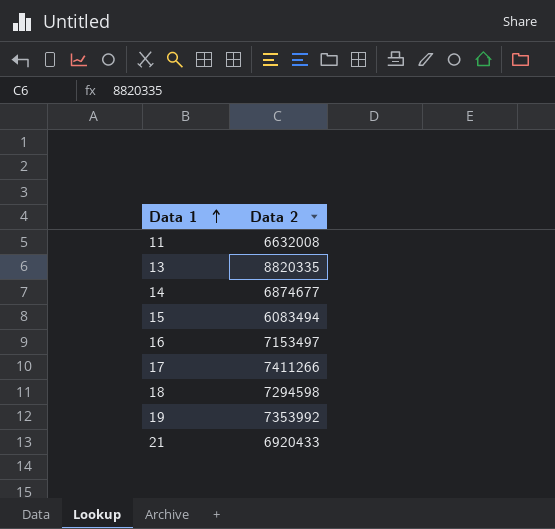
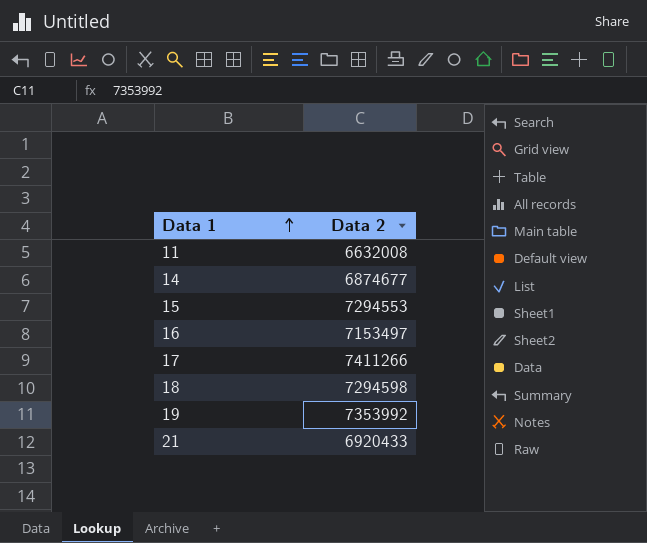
row 13: 8820335 -> none
15 | Data 2: 6083494 -> 7294553

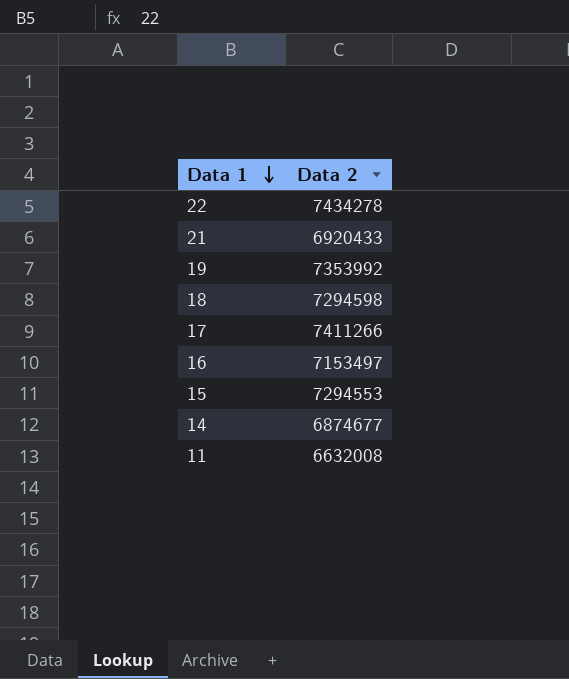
row order: Data 1 ascending -> Data 1 descending
row 22: none -> 7434278

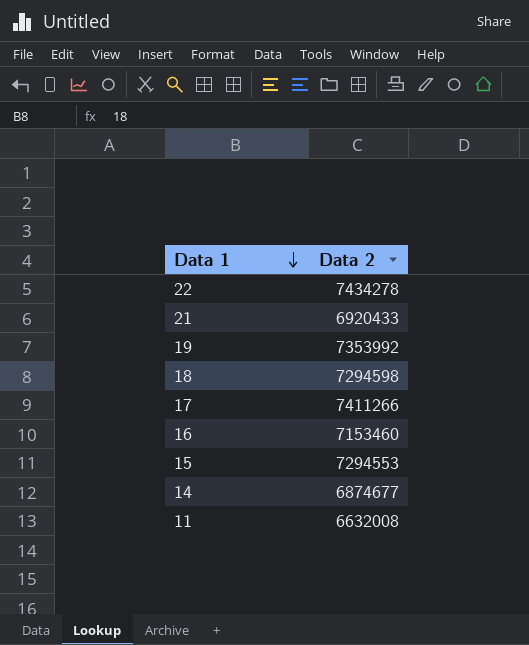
16 | Data 2: 7153497 -> 7153460

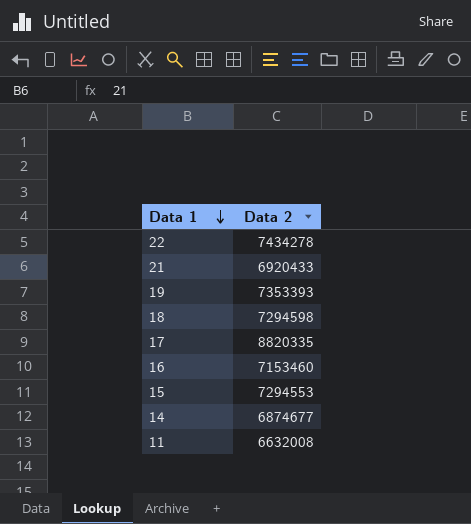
19 | Data 2: 7353992 -> 7353393
17 | Data 2: 7411266 -> 8820335

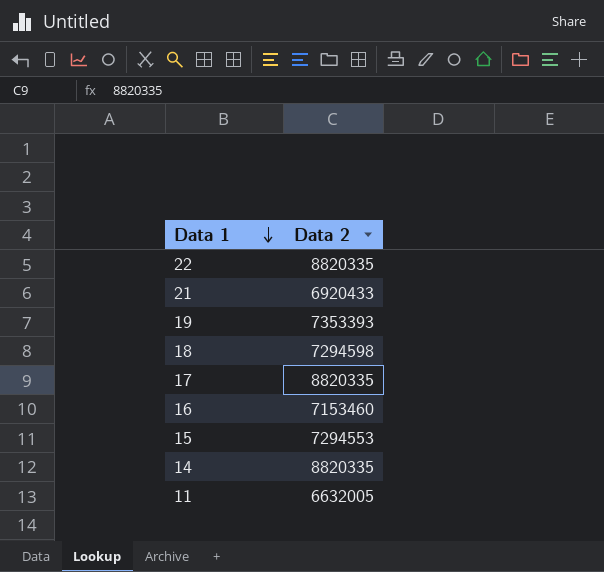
22 | Data 2: 7434278 -> 8820335
14 | Data 2: 6874677 -> 8820335
11 | Data 2: 6632008 -> 6632005

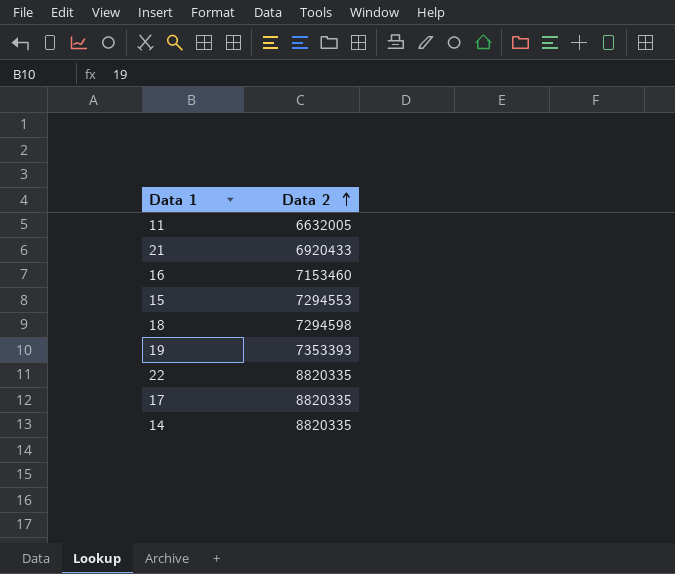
row order: Data 1 descending -> Data 2 ascending

